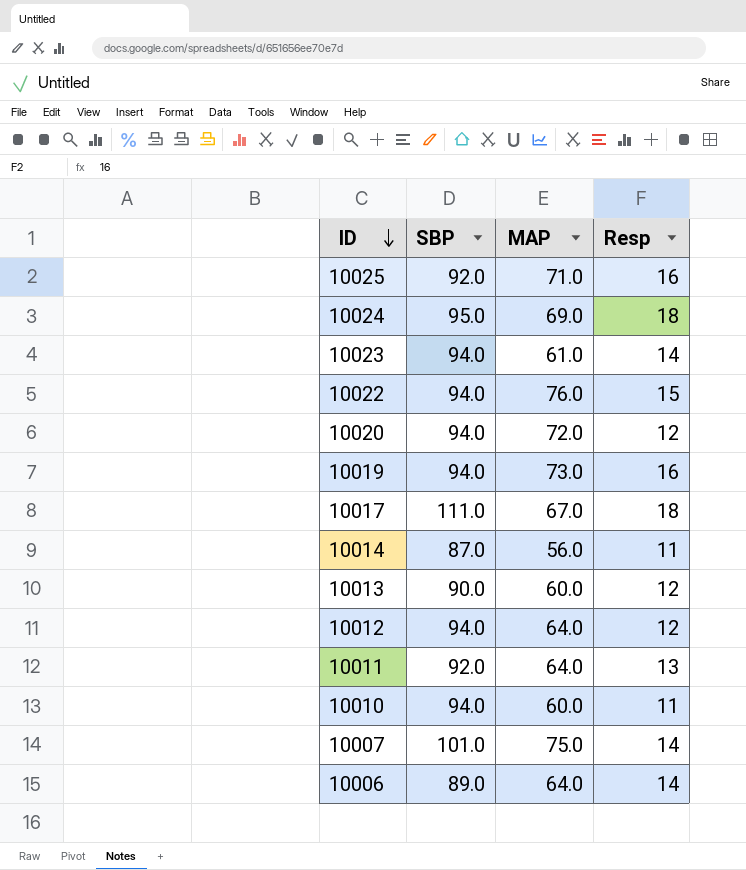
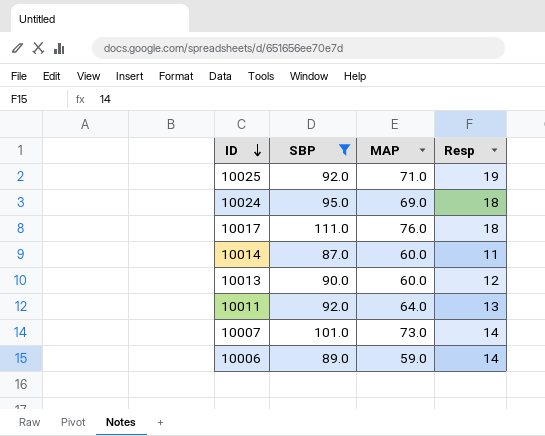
filter: none -> SBP != 94.0
10025 | Resp: 16 -> 19
10017 | MAP: 67.0 -> 76.0
10014 | MAP: 56.0 -> 60.0
10007 | MAP: 75.0 -> 73.0
10006 | MAP: 64.0 -> 59.0

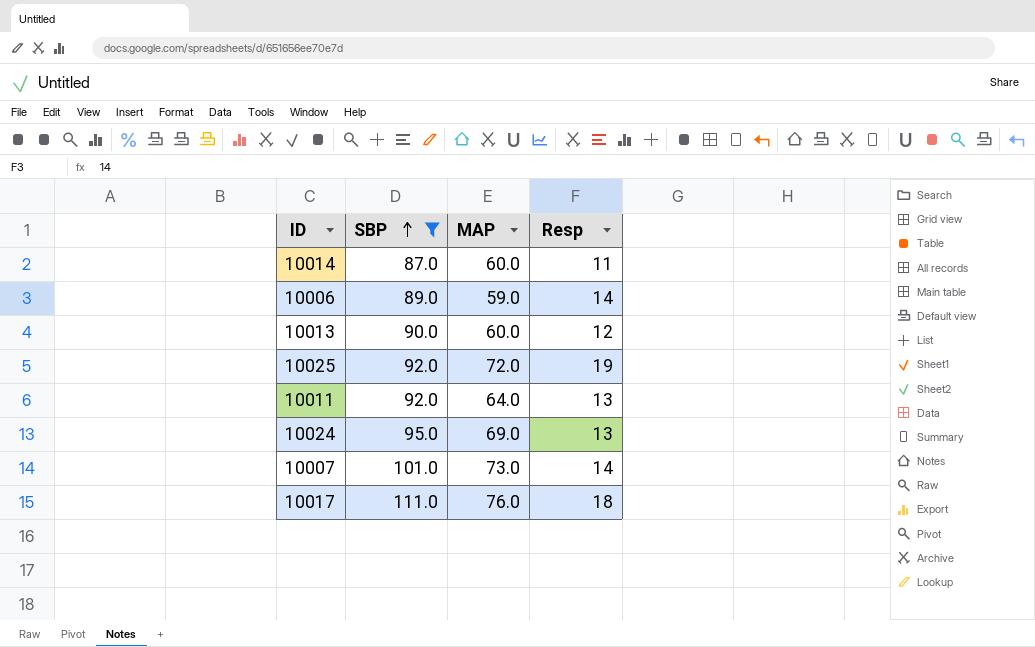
row order: ID descending -> SBP ascending
10025 | MAP: 71.0 -> 72.0
10024 | Resp: 18 -> 13

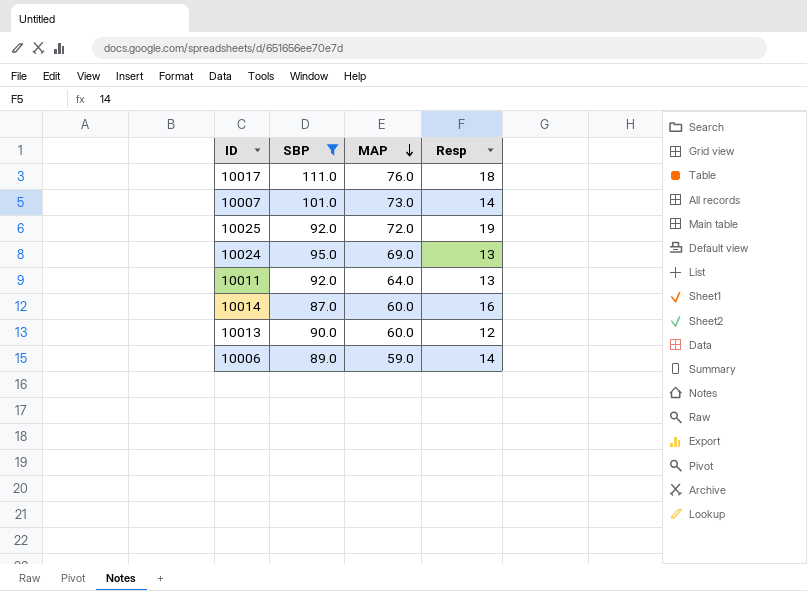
row order: SBP ascending -> MAP descending
10014 | Resp: 11 -> 16

